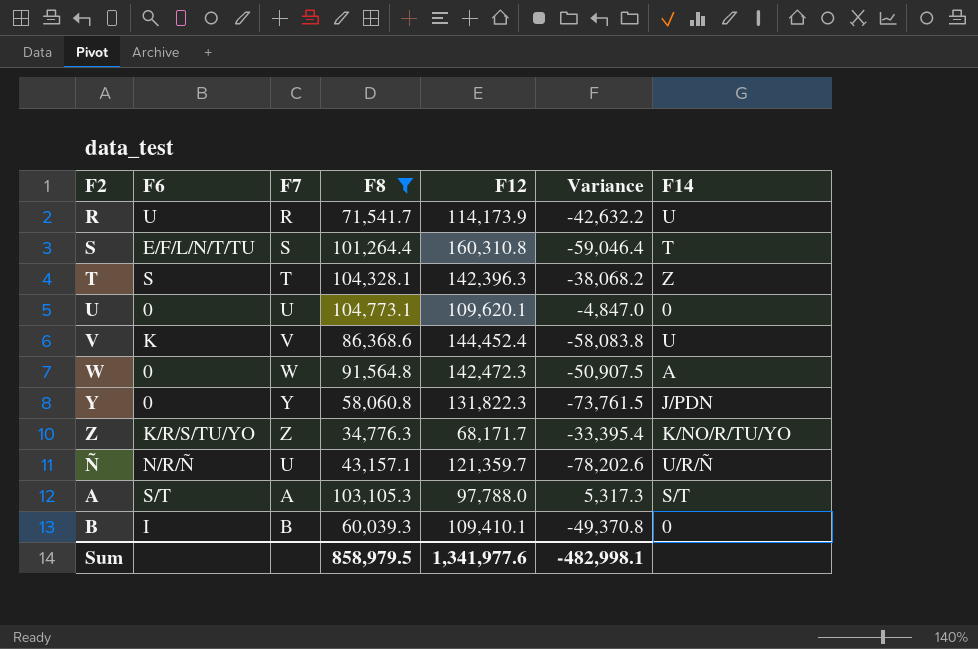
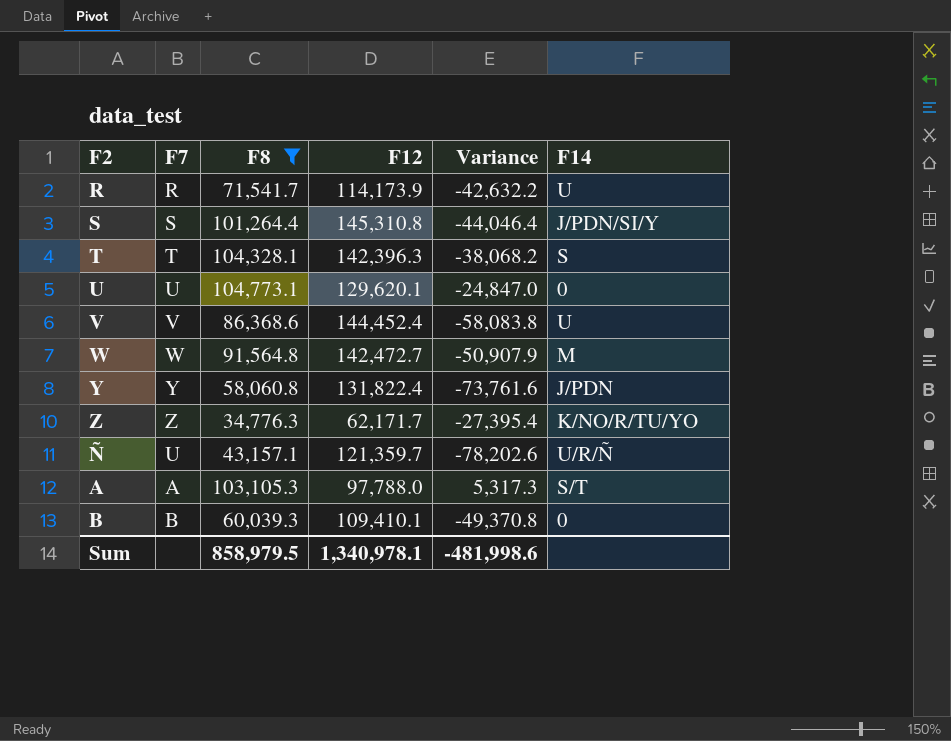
column F6 | position: 2 -> none
S | F12: 160,310.8 -> 145,310.8
S | Variance: -59,046.4 -> -44,046.4
S | F14: T -> J/PDN/SI/Y
T | F14: Z -> S
U | F12: 109,620.1 -> 129,620.1
U | Variance: -4,847.0 -> -24,847.0
W | F12: 142,472.3 -> 142,472.7
W | Variance: -50,907.5 -> -50,907.9
W | F14: A -> M
Y | F12: 131,822.3 -> 131,822.4
Y | Variance: -73,761.5 -> -73,761.6
Z | F12: 68,171.7 -> 62,171.7
Z | Variance: -33,395.4 -> -27,395.4
Sum | F12: 1,341,977.6 -> 1,340,978.1
Sum | Variance: -482,998.1 -> -481,998.6

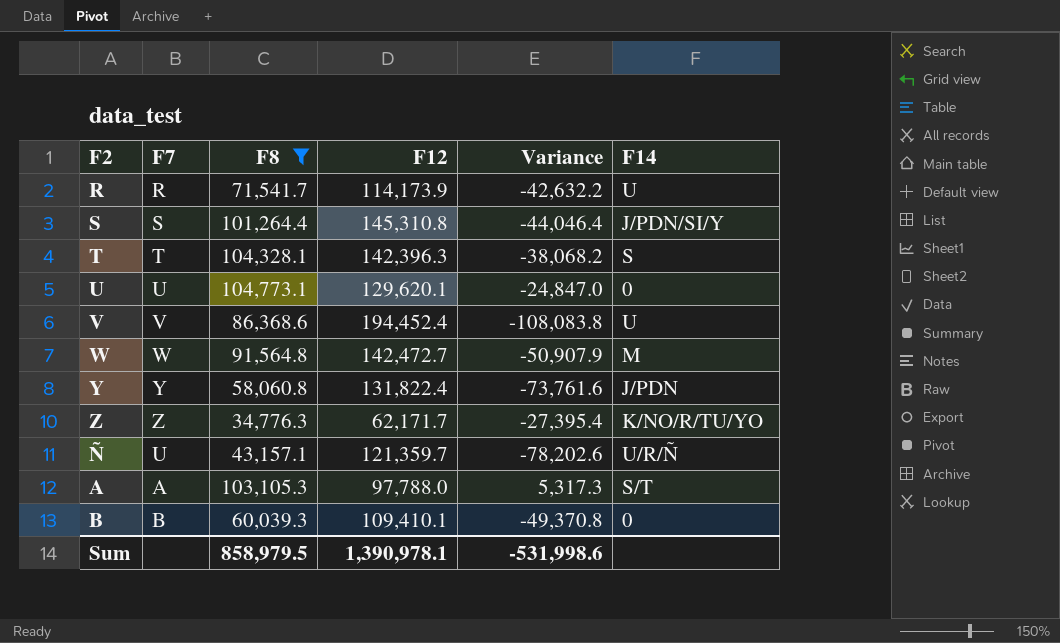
V | F12: 144,452.4 -> 194,452.4
V | Variance: -58,083.8 -> -108,083.8
Sum | F12: 1,340,978.1 -> 1,390,978.1
Sum | Variance: -481,998.6 -> -531,998.6

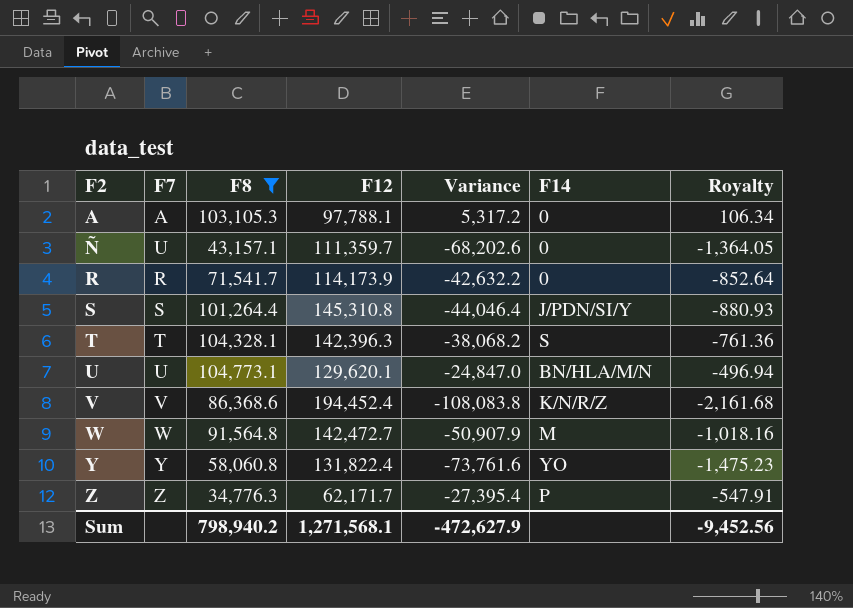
row order: none -> F2 ascending
column Royalty | formula: none -> [Variance] * 0.02
row B: B | 60,039.3 | 109,410.1 | -49,370.8 | 0 -> none
A | F12: 97,788.0 -> 97,788.1
A | Variance: 5,317.3 -> 5,317.2
A | F14: S/T -> 0
Ñ | F12: 121,359.7 -> 111,359.7
Ñ | Variance: -78,202.6 -> -68,202.6
Ñ | F14: U/R/Ñ -> 0
R | F14: U -> 0
U | F14: 0 -> BN/HLA/M/N
V | F14: U -> K/N/R/Z
Y | F14: J/PDN -> YO
Z | F14: K/NO/R/TU/YO -> P
Sum | F8: 858,979.5 -> 798,940.2
Sum | F12: 1,390,978.1 -> 1,271,568.1
Sum | Variance: -531,998.6 -> -472,627.9

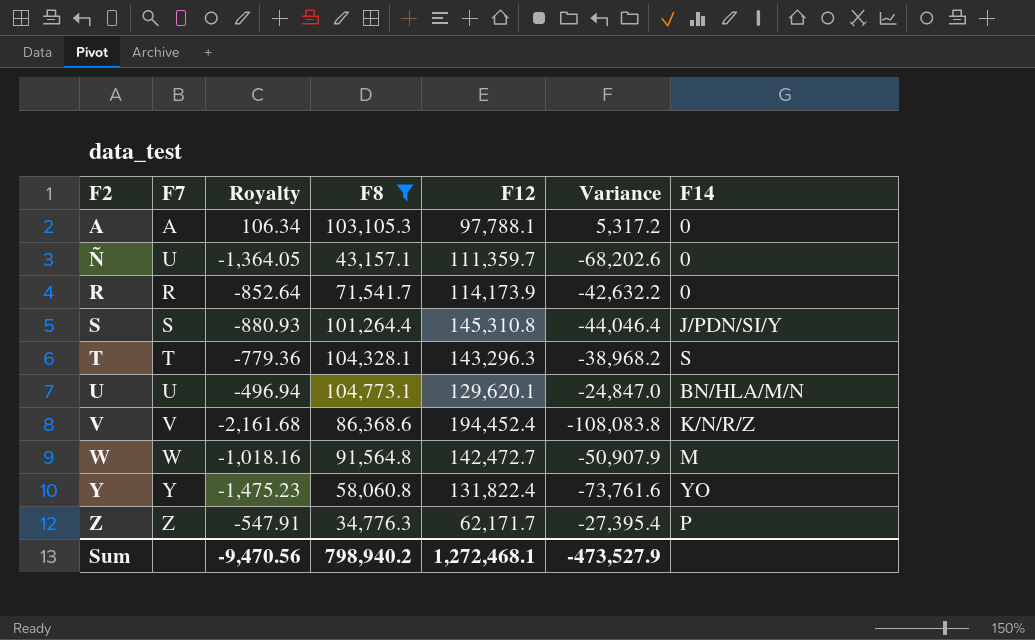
column Royalty | position: 7 -> 3
T | Royalty: -761.36 -> -779.36
T | F12: 142,396.3 -> 143,296.3
T | Variance: -38,068.2 -> -38,968.2
Sum | Royalty: -9,452.56 -> -9,470.56
Sum | F12: 1,271,568.1 -> 1,272,468.1
Sum | Variance: -472,627.9 -> -473,527.9

